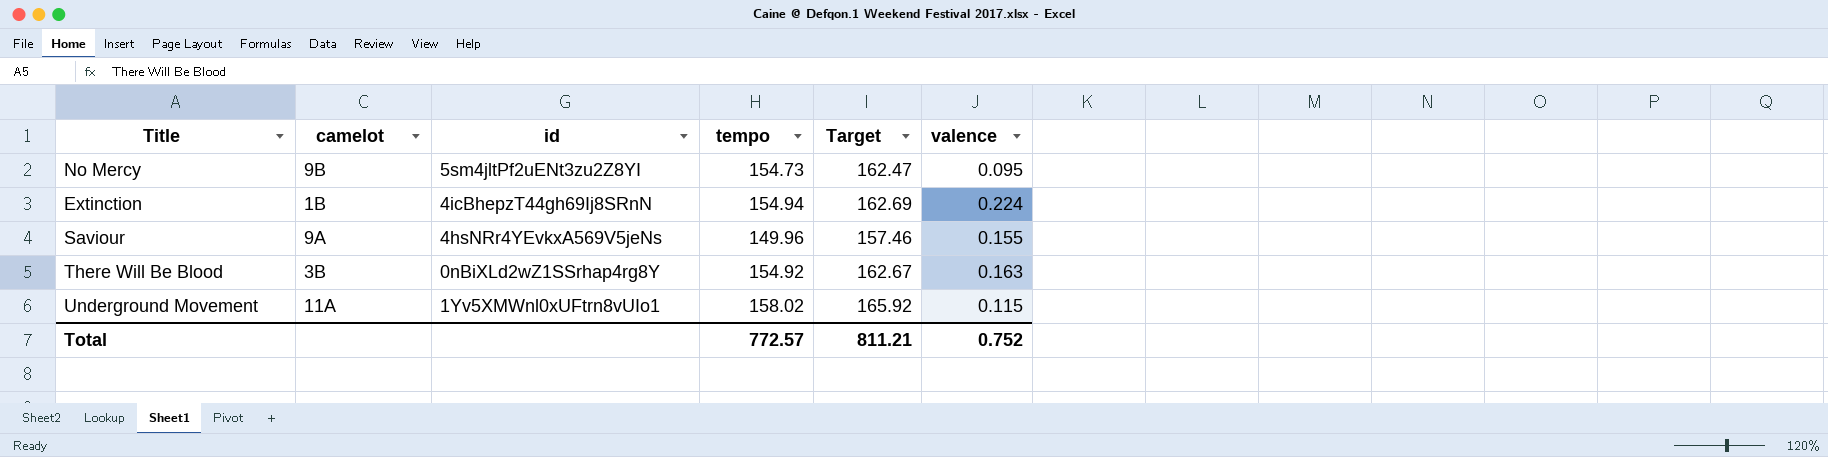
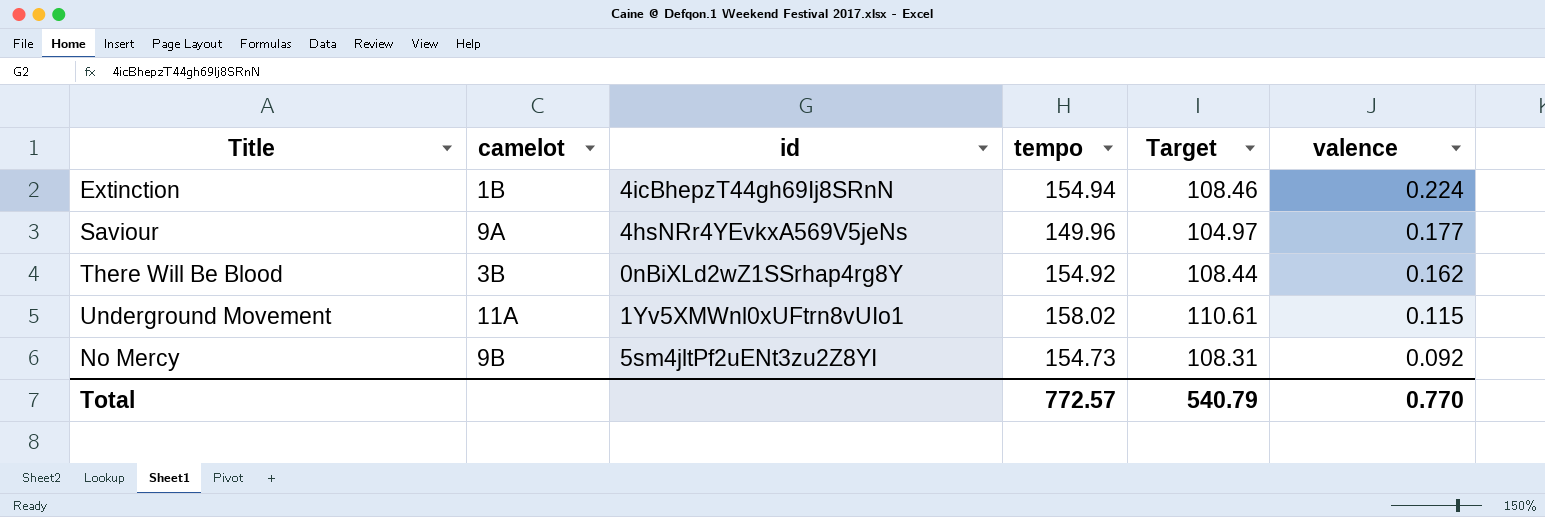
row order: none -> valence descending
column Target | formula: [tempo] * 1.05 -> [tempo] * 0.7
Saviour | valence: 0.155 -> 0.177
There Will Be Blood | valence: 0.163 -> 0.162
No Mercy | valence: 0.095 -> 0.092
Total | Target: 811.21 -> 540.79
Total | valence: 0.752 -> 0.770

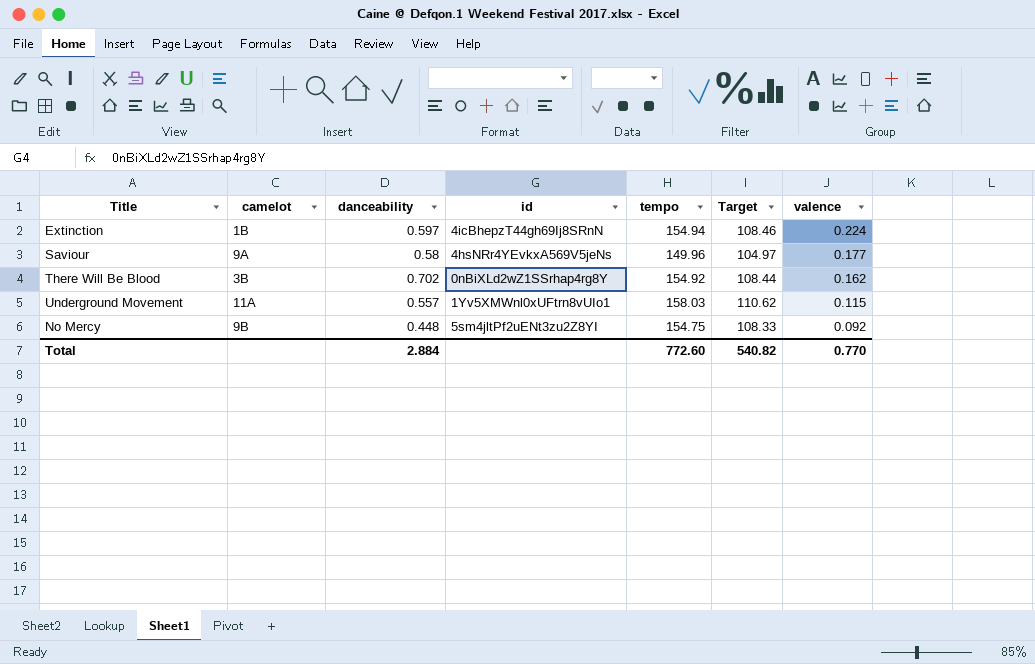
column danceability | position: none -> 3
Underground Movement | tempo: 158.02 -> 158.03
Underground Movement | Target: 110.61 -> 110.62
No Mercy | tempo: 154.73 -> 154.75
No Mercy | Target: 108.31 -> 108.33
Total | tempo: 772.57 -> 772.60
Total | Target: 540.79 -> 540.82

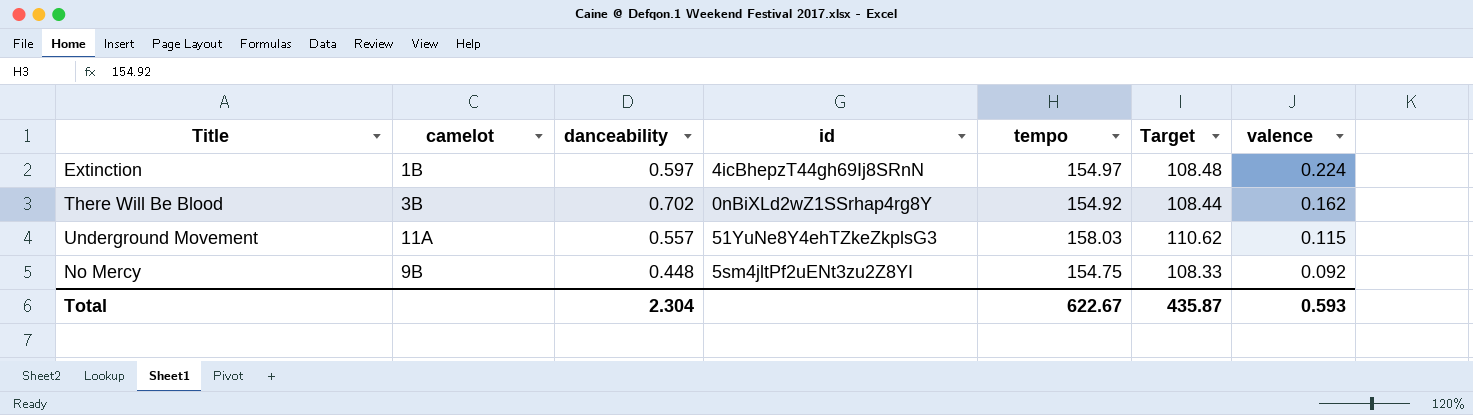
row Saviour: 9A | 0.58 | 4hsNRr4YEvkxA569V5jeNs | 149.96 | 104.97 | 0.177 -> none
Extinction | tempo: 154.94 -> 154.97
Extinction | Target: 108.46 -> 108.48
Underground Movement | id: 1Yv5XMWnl0xUFtrn8vUIo1 -> 51YuNe8Y4ehTZkeZkplsG3
Total | danceability: 2.884 -> 2.304
Total | tempo: 772.60 -> 622.67
Total | Target: 540.82 -> 435.87
Total | valence: 0.770 -> 0.593

